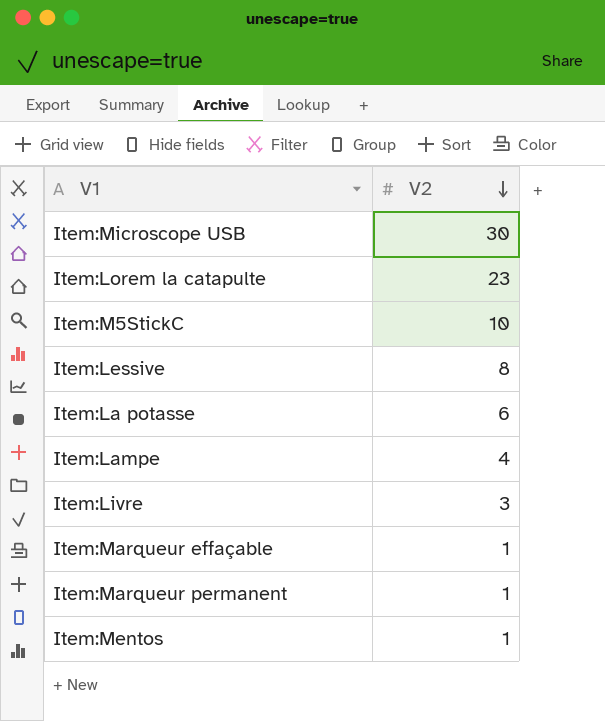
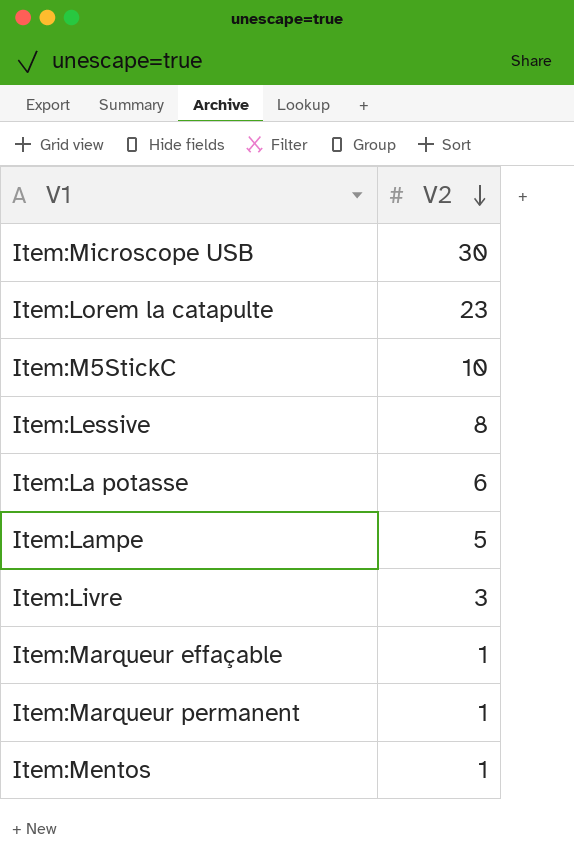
Item:Lampe | V2: 4 -> 5

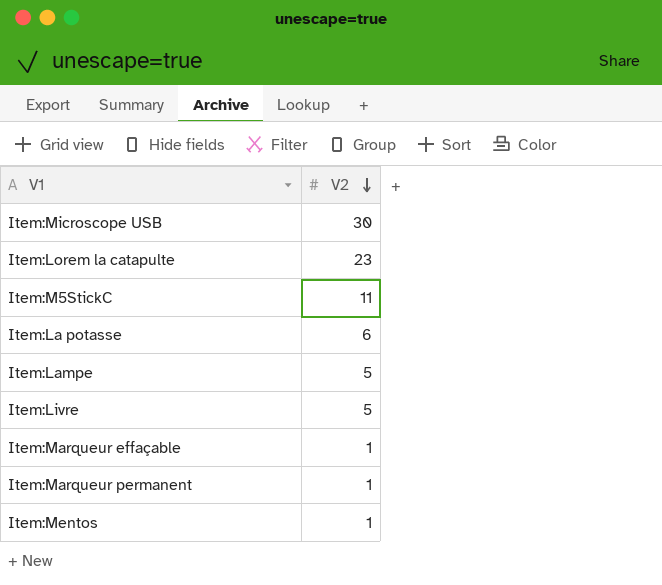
row Item:Lessive: 8 -> none
Item:M5StickC | V2: 10 -> 11
Item:Livre | V2: 3 -> 5

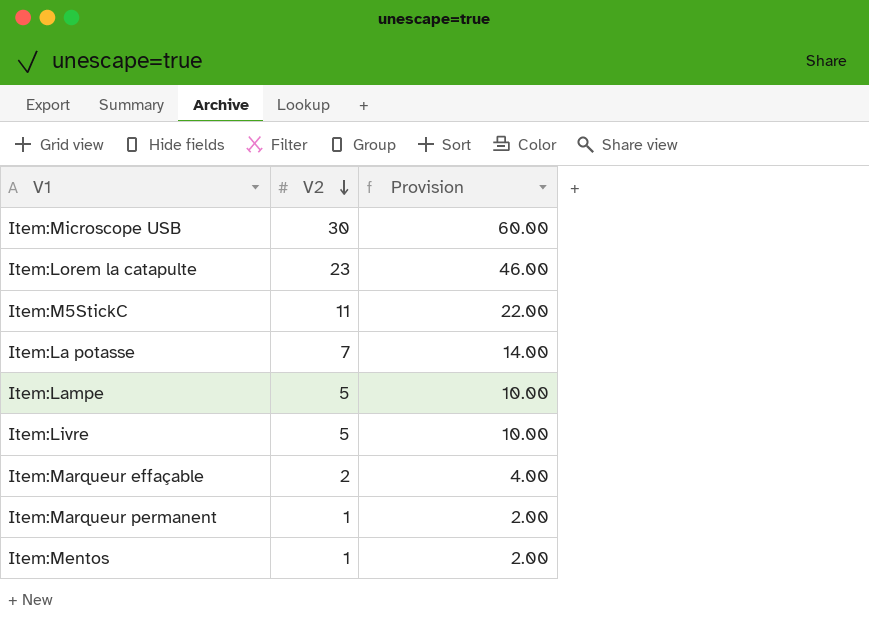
column Provision | formula: none -> [V2] * 2
Item:La potasse | V2: 6 -> 7
Item:Marqueur effaçable | V2: 1 -> 2

